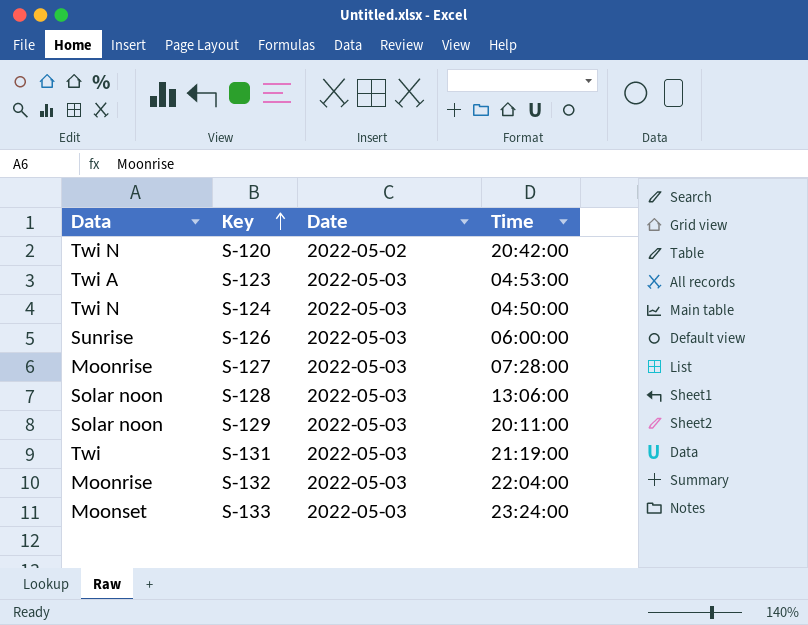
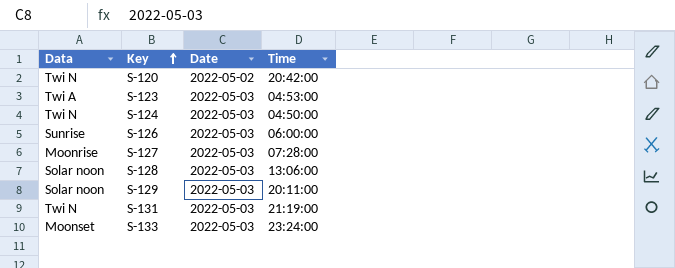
row S-132: Moonrise | 2022-05-03 | 22:04:00 -> none
S-131 | Data: Twi -> Twi N

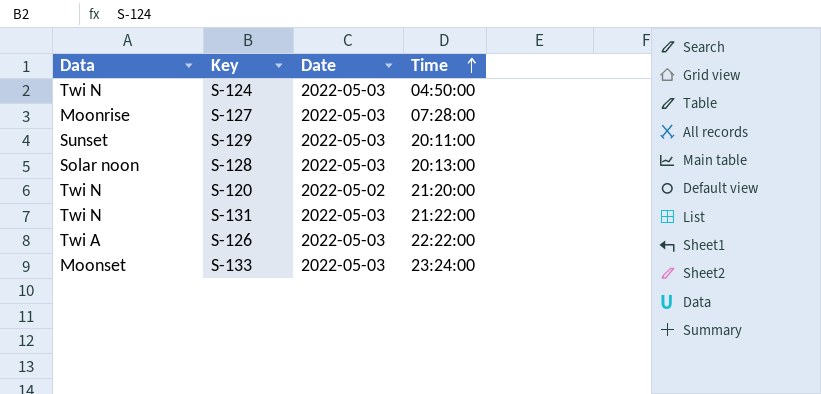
row order: Key ascending -> Time ascending
row S-123: Twi A | 2022-05-03 | 04:53:00 -> none
S-129 | Data: Solar noon -> Sunset
S-128 | Time: 13:06:00 -> 20:13:00
S-120 | Time: 20:42:00 -> 21:20:00
S-131 | Time: 21:19:00 -> 21:22:00
S-126 | Data: Sunrise -> Twi A
S-126 | Time: 06:00:00 -> 22:22:00

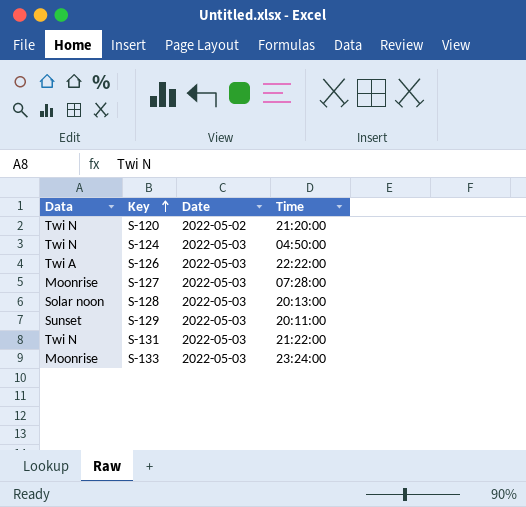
row order: Time ascending -> Key ascending
S-133 | Data: Moonset -> Moonrise

